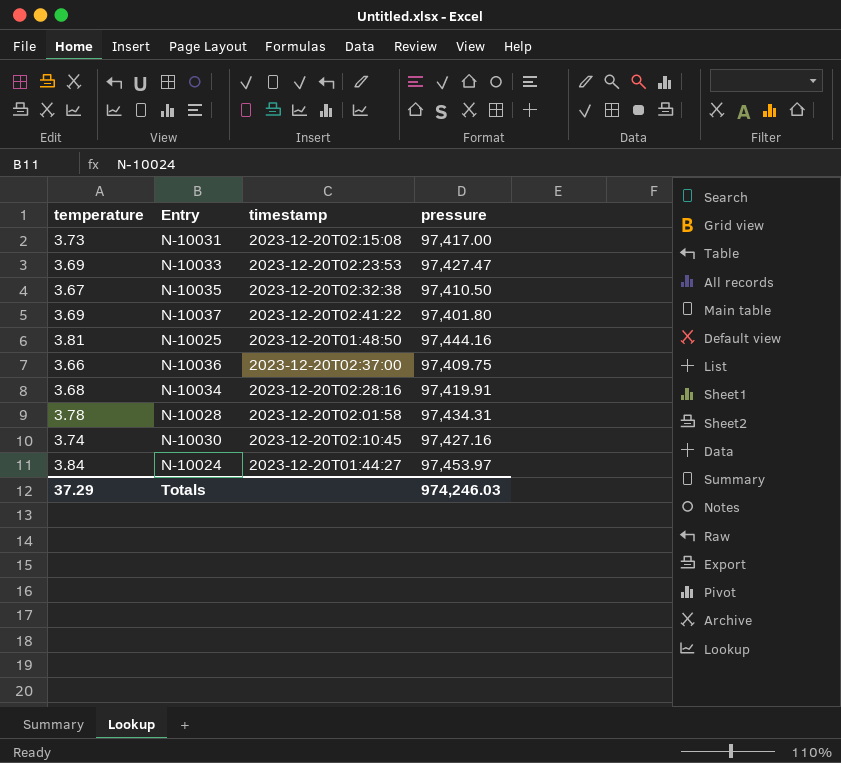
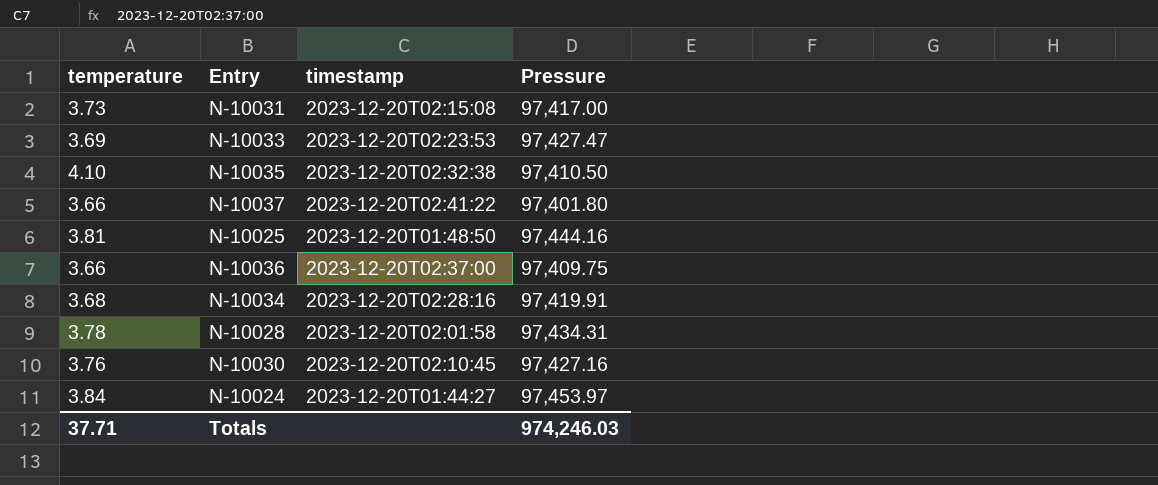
column name: pressure -> Pressure
N-10035 | temperature: 3.67 -> 4.10
N-10037 | temperature: 3.69 -> 3.66
N-10030 | temperature: 3.74 -> 3.76
Totals | temperature: 37.29 -> 37.71

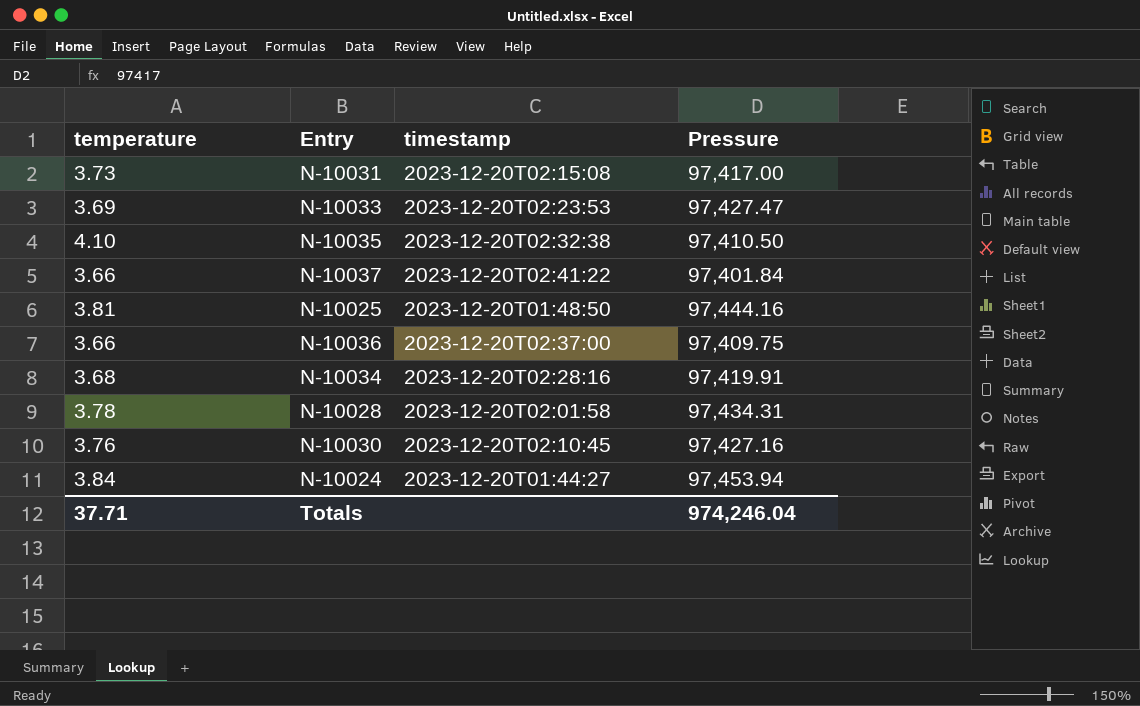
N-10037 | Pressure: 97,401.80 -> 97,401.84
N-10024 | Pressure: 97,453.97 -> 97,453.94
Totals | Pressure: 974,246.03 -> 974,246.04

